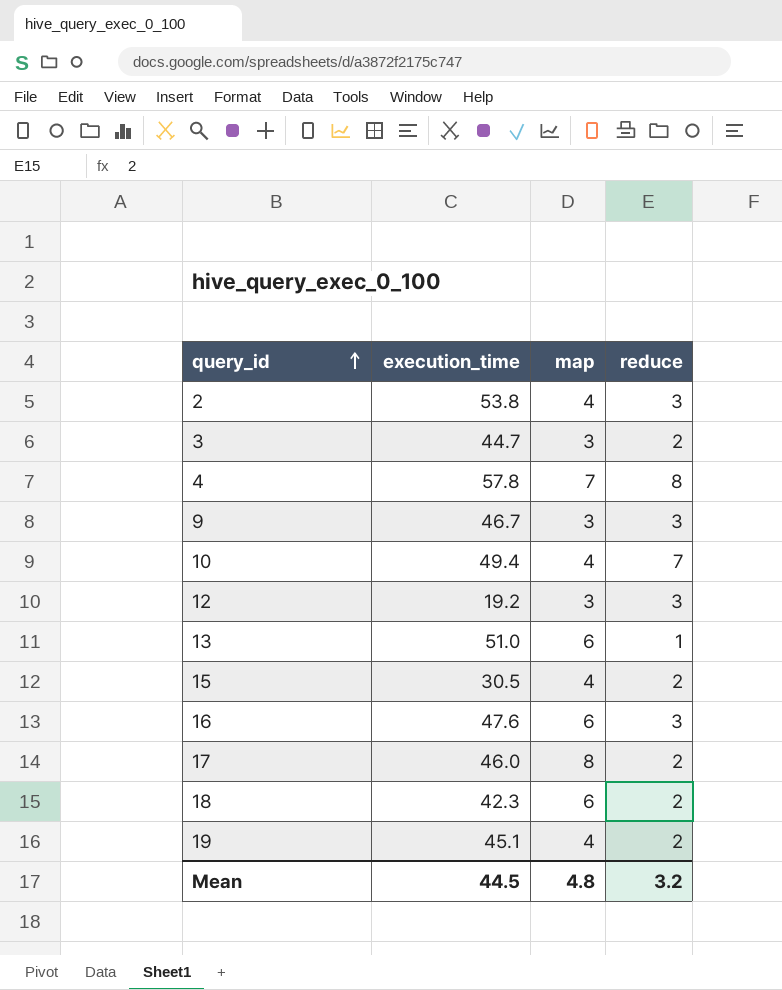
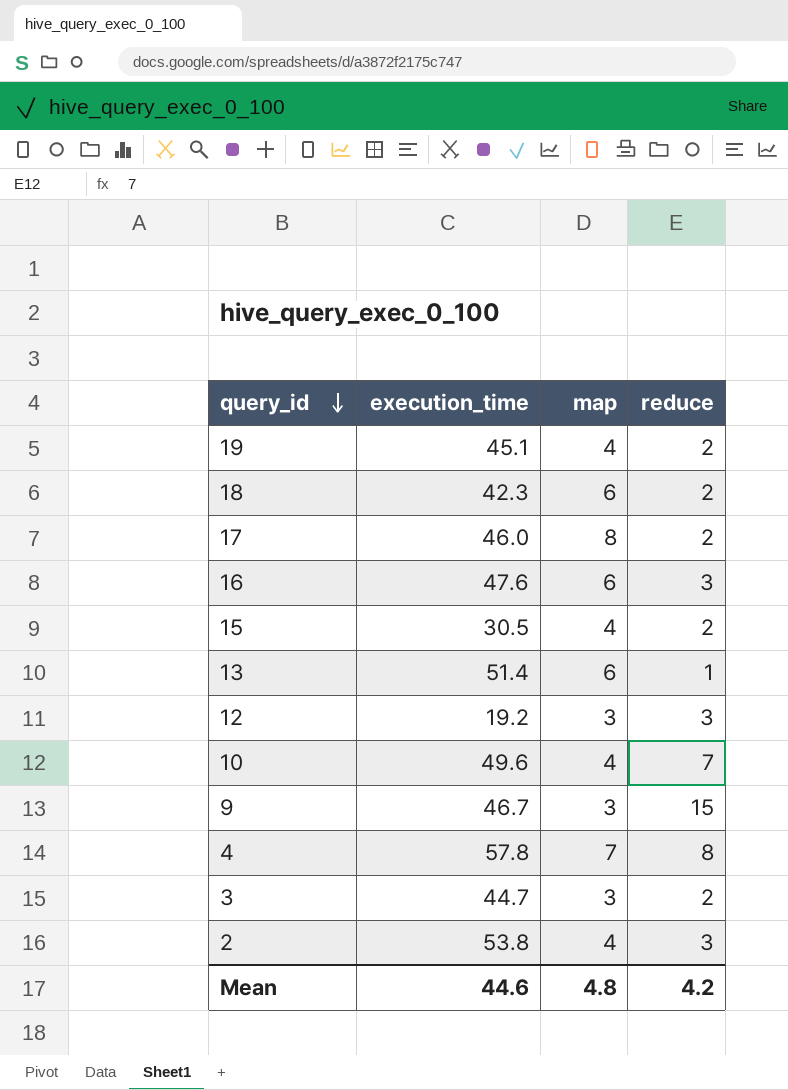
row order: query_id ascending -> query_id descending
13 | execution_time: 51.0 -> 51.4
10 | execution_time: 49.4 -> 49.6
9 | reduce: 3 -> 15
Mean | execution_time: 44.5 -> 44.6
Mean | reduce: 3.2 -> 4.2

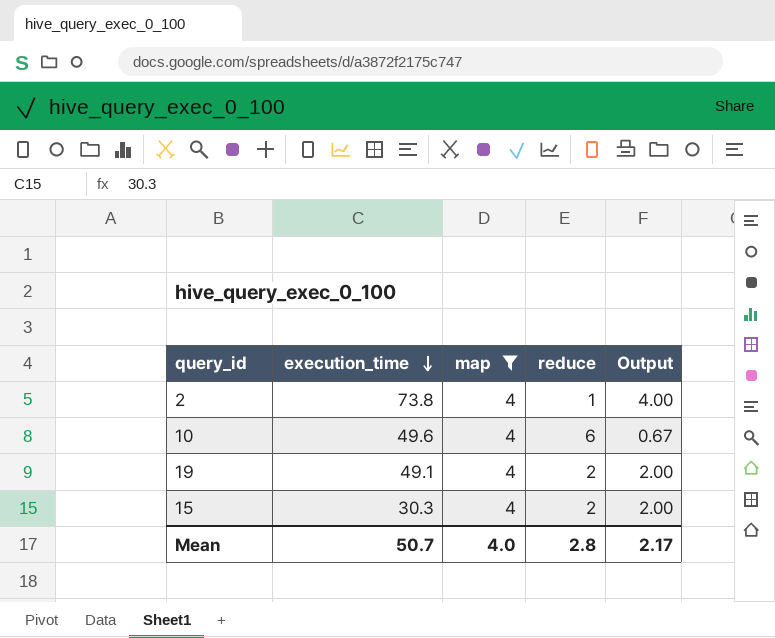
filter: none -> map = 4
row order: query_id descending -> execution_time descending
column Output | formula: none -> [map] / [reduce]
2 | execution_time: 53.8 -> 73.8
2 | reduce: 3 -> 1
10 | reduce: 7 -> 6
19 | execution_time: 45.1 -> 49.1
15 | execution_time: 30.5 -> 30.3
Mean | execution_time: 44.6 -> 50.7
Mean | map: 4.8 -> 4.0
Mean | reduce: 4.2 -> 2.8

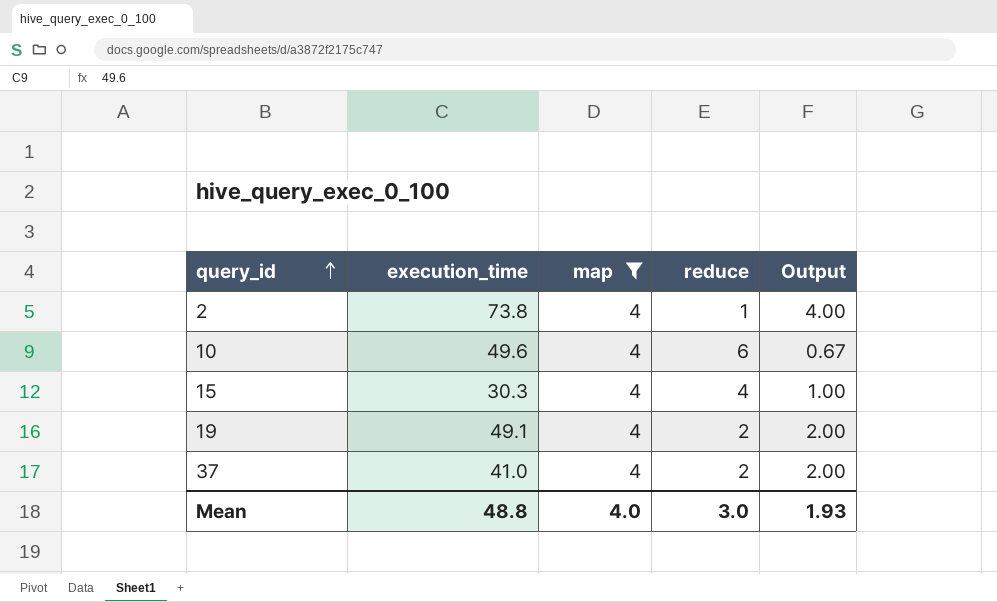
row order: execution_time descending -> query_id ascending
15 | reduce: 2 -> 4
15 | Output: 2.00 -> 1.00
row 37: none -> 41.0 | 4 | 2 | 2.00
Mean | execution_time: 50.7 -> 48.8
Mean | reduce: 2.8 -> 3.0
Mean | Output: 2.17 -> 1.93

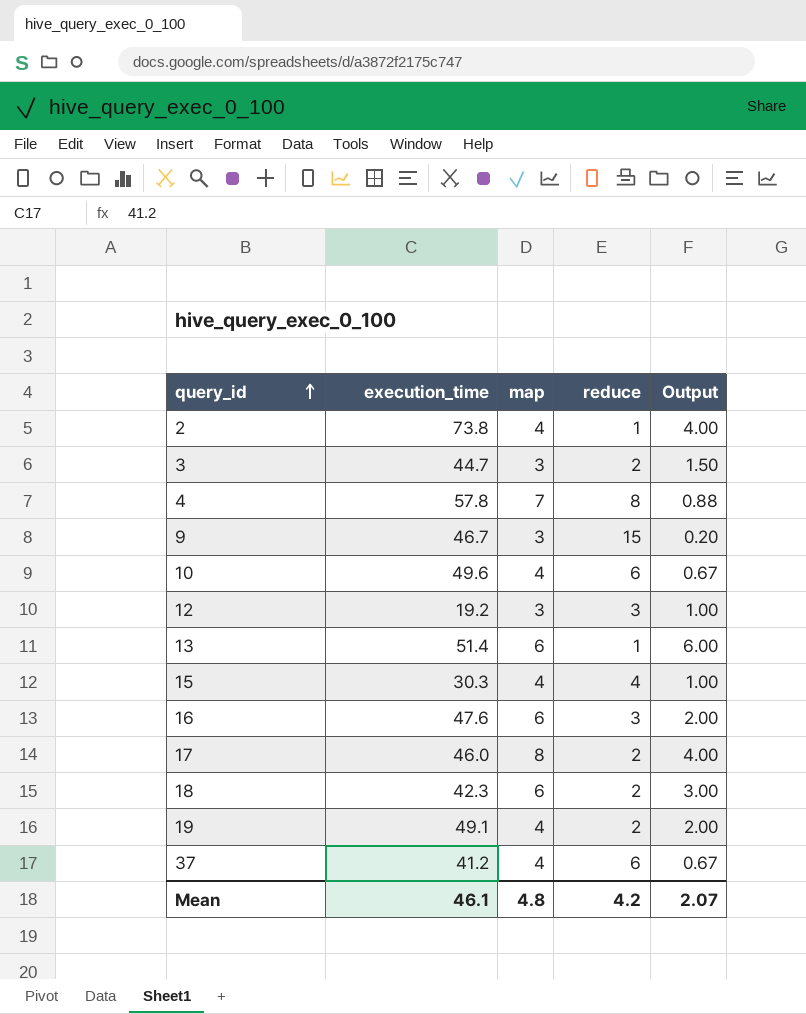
filter: map = 4 -> none
37 | execution_time: 41.0 -> 41.2
37 | reduce: 2 -> 6
37 | Output: 2.00 -> 0.67
Mean | execution_time: 48.8 -> 46.1
Mean | map: 4.0 -> 4.8
Mean | reduce: 3.0 -> 4.2
Mean | Output: 1.93 -> 2.07

